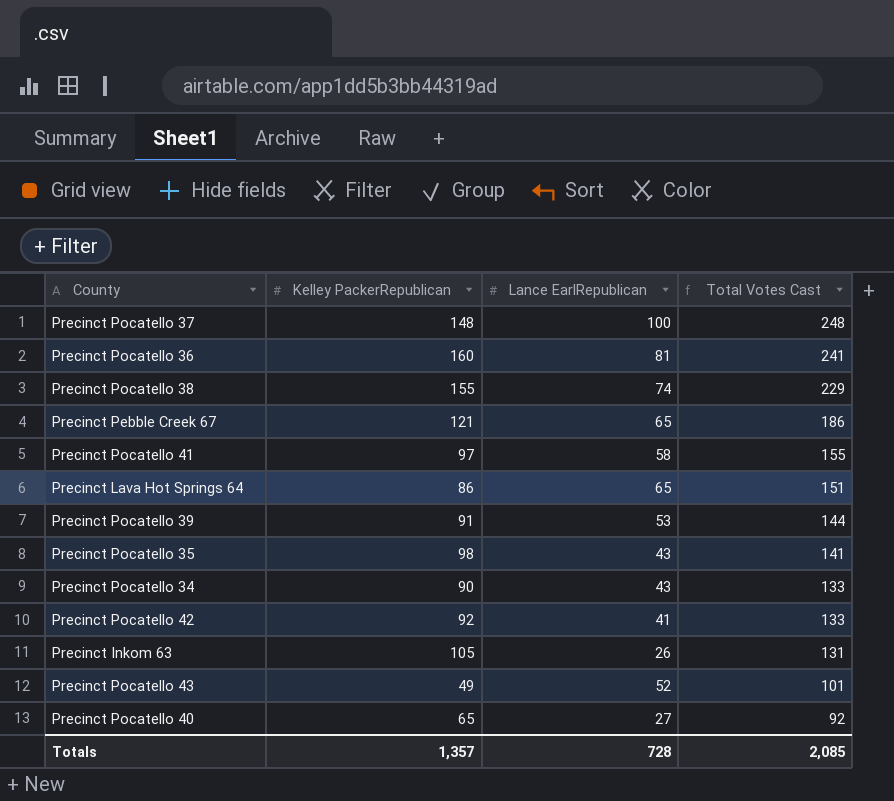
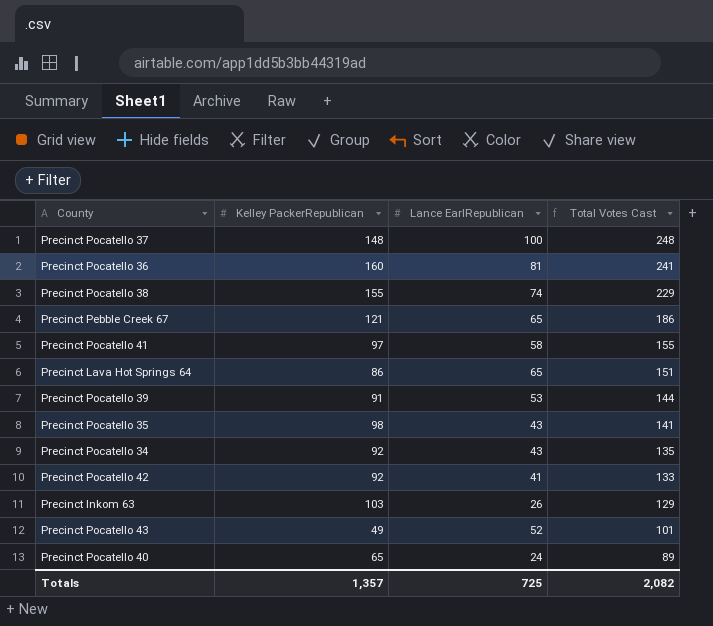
Precinct Pocatello 34 | Kelley PackerRepublican: 90 -> 92
Precinct Pocatello 34 | Total Votes Cast: 133 -> 135
Precinct Inkom 63 | Kelley PackerRepublican: 105 -> 103
Precinct Inkom 63 | Total Votes Cast: 131 -> 129
Precinct Pocatello 40 | Lance EarlRepublican: 27 -> 24
Precinct Pocatello 40 | Total Votes Cast: 92 -> 89
Totals | Lance EarlRepublican: 728 -> 725
Totals | Total Votes Cast: 2,085 -> 2,082

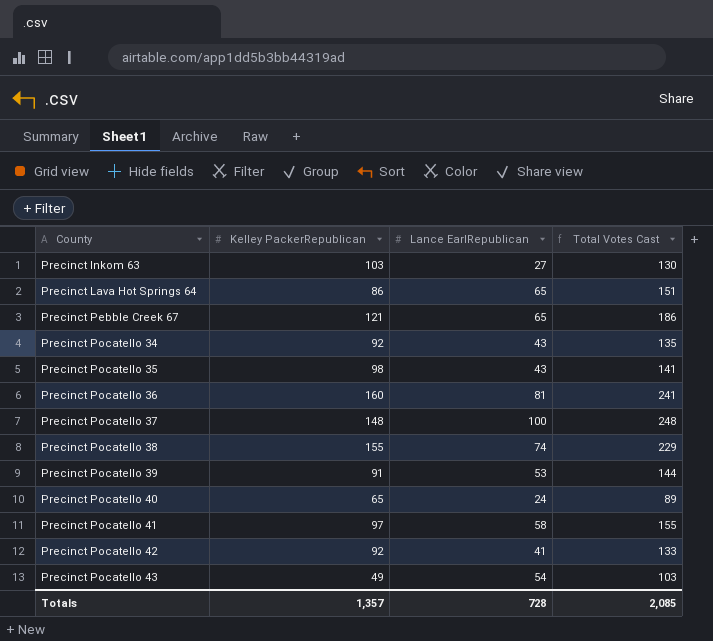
row order: Total Votes Cast descending -> County ascending
Precinct Inkom 63 | Lance EarlRepublican: 26 -> 27
Precinct Inkom 63 | Total Votes Cast: 129 -> 130
Precinct Pocatello 43 | Lance EarlRepublican: 52 -> 54
Precinct Pocatello 43 | Total Votes Cast: 101 -> 103
Totals | Lance EarlRepublican: 725 -> 728
Totals | Total Votes Cast: 2,082 -> 2,085

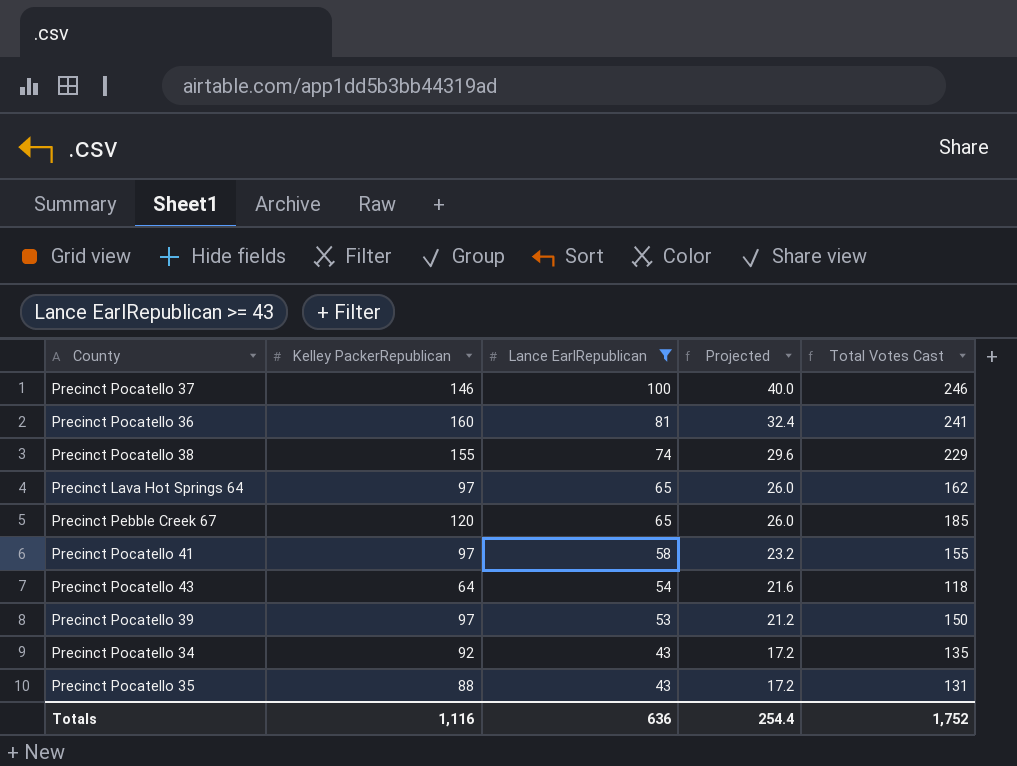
filter: none -> Lance EarlRepublican >= 43
row order: County ascending -> Lance EarlRepublican descending
column Projected | formula: none -> [Lance EarlRepublican] * 0.4
Precinct Pocatello 37 | Kelley PackerRepublican: 148 -> 146
Precinct Pocatello 37 | Total Votes Cast: 248 -> 246
Precinct Lava Hot Springs 64 | Kelley PackerRepublican: 86 -> 97
Precinct Lava Hot Springs 64 | Total Votes Cast: 151 -> 162
Precinct Pebble Creek 67 | Kelley PackerRepublican: 121 -> 120
Precinct Pebble Creek 67 | Total Votes Cast: 186 -> 185
Precinct Pocatello 43 | Kelley PackerRepublican: 49 -> 64
Precinct Pocatello 43 | Total Votes Cast: 103 -> 118
Precinct Pocatello 39 | Kelley PackerRepublican: 91 -> 97
Precinct Pocatello 39 | Total Votes Cast: 144 -> 150
Precinct Pocatello 35 | Kelley PackerRepublican: 98 -> 88
Precinct Pocatello 35 | Total Votes Cast: 141 -> 131
Totals | Kelley PackerRepublican: 1,357 -> 1,116
Totals | Lance EarlRepublican: 728 -> 636
Totals | Total Votes Cast: 2,085 -> 1,752

